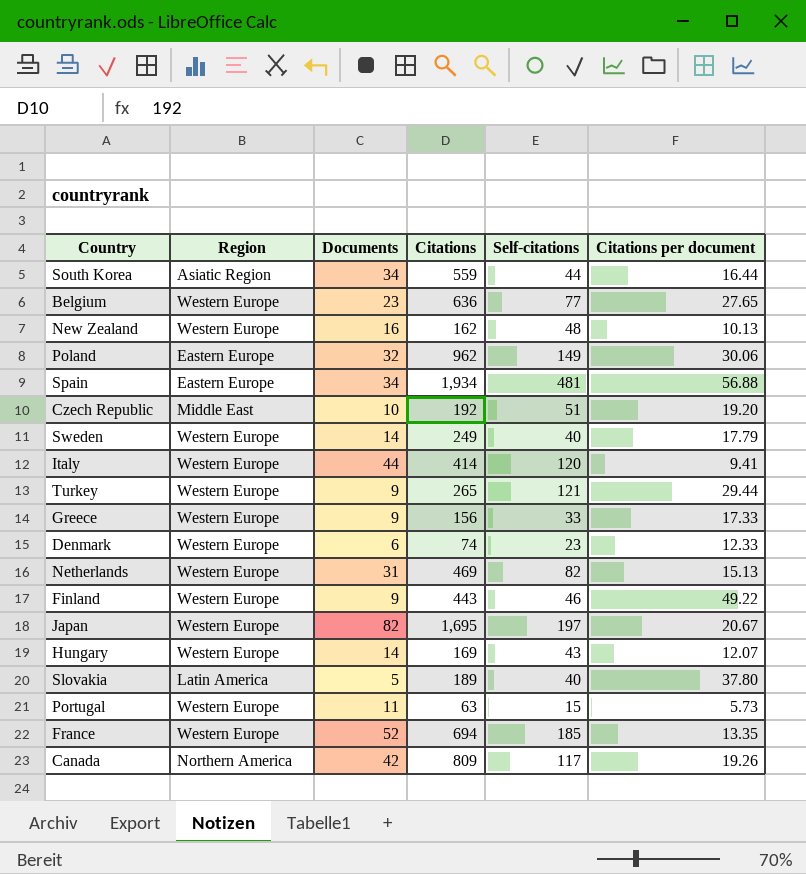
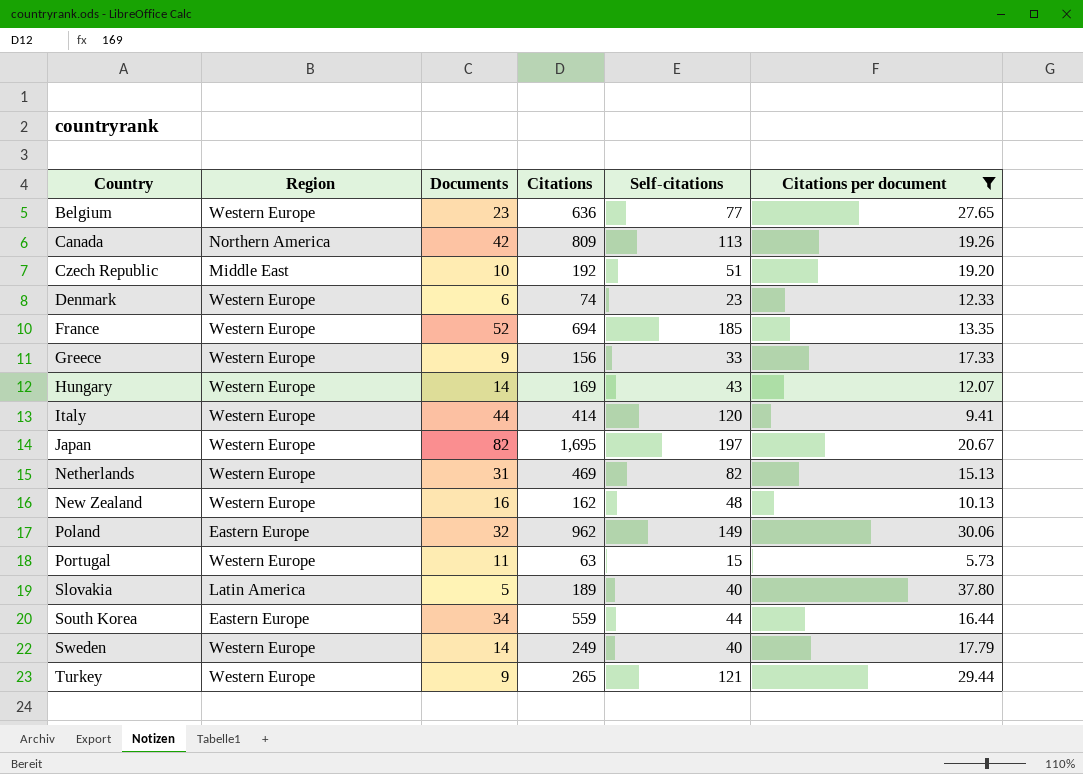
filter: none -> Citations per document <= 37.80
row order: none -> Country ascending
Canada | Self-citations: 117 -> 113
South Korea | Region: Asiatic Region -> Eastern Europe

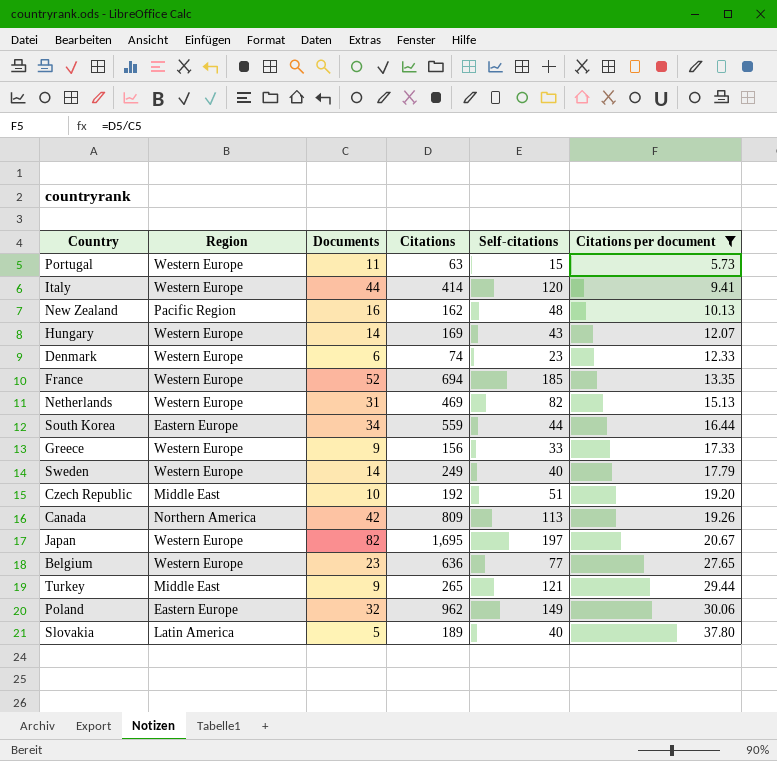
row order: Country ascending -> Citations per document ascending
New Zealand | Region: Western Europe -> Pacific Region
Turkey | Region: Western Europe -> Middle East

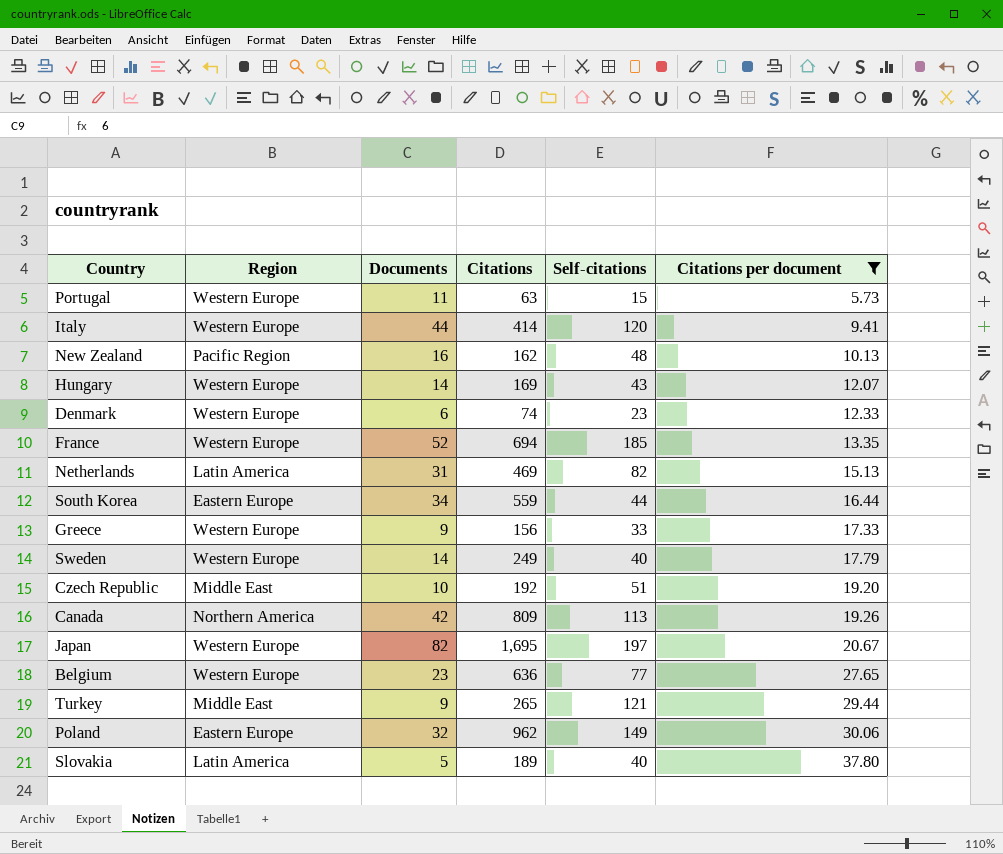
Netherlands | Region: Western Europe -> Latin America

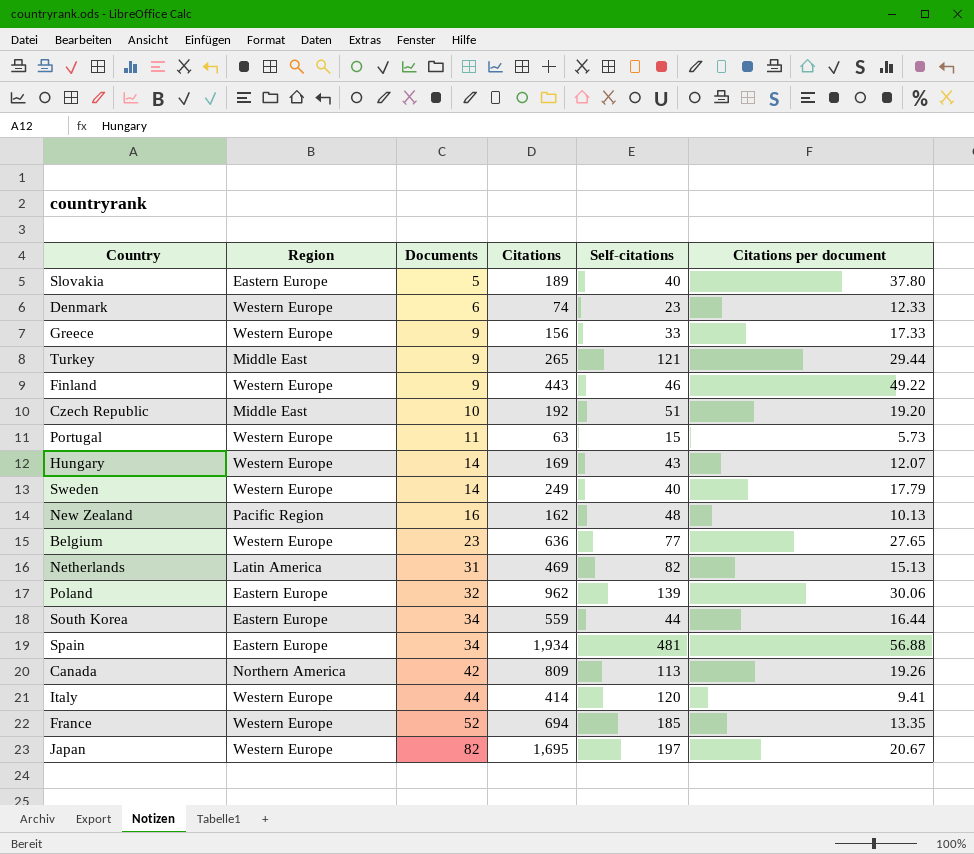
filter: Citations per document <= 37.80 -> none
row order: Citations per document ascending -> Documents ascending
Slovakia | Region: Latin America -> Eastern Europe
Poland | Self-citations: 149 -> 139

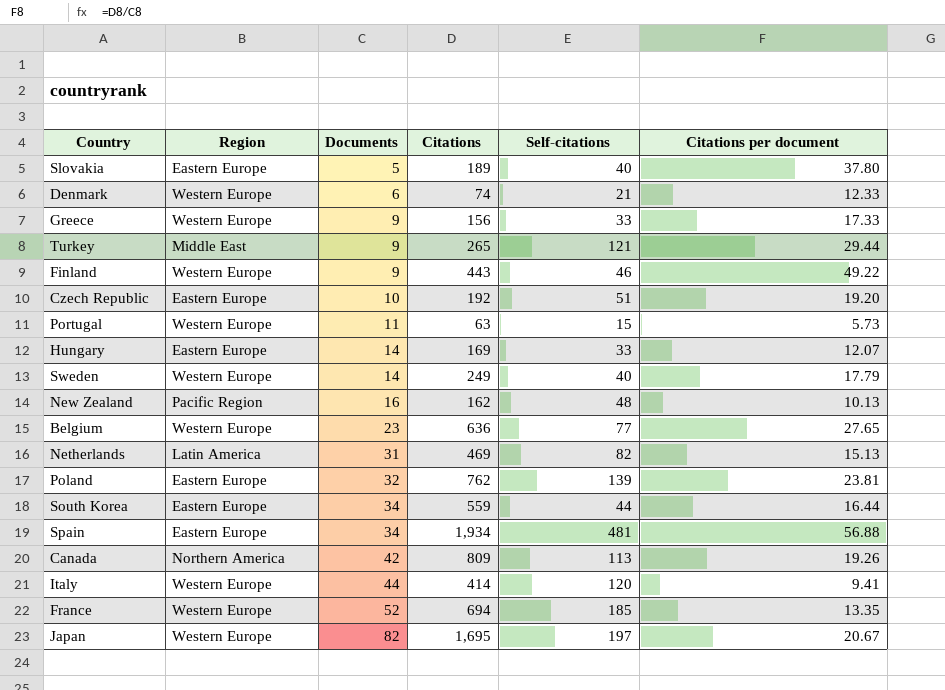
Denmark | Self-citations: 23 -> 21
Czech Republic | Region: Middle East -> Eastern Europe
Hungary | Region: Western Europe -> Eastern Europe
Hungary | Self-citations: 43 -> 33
Poland | Citations: 962 -> 762
Poland | Citations per document: 30.06 -> 23.81

